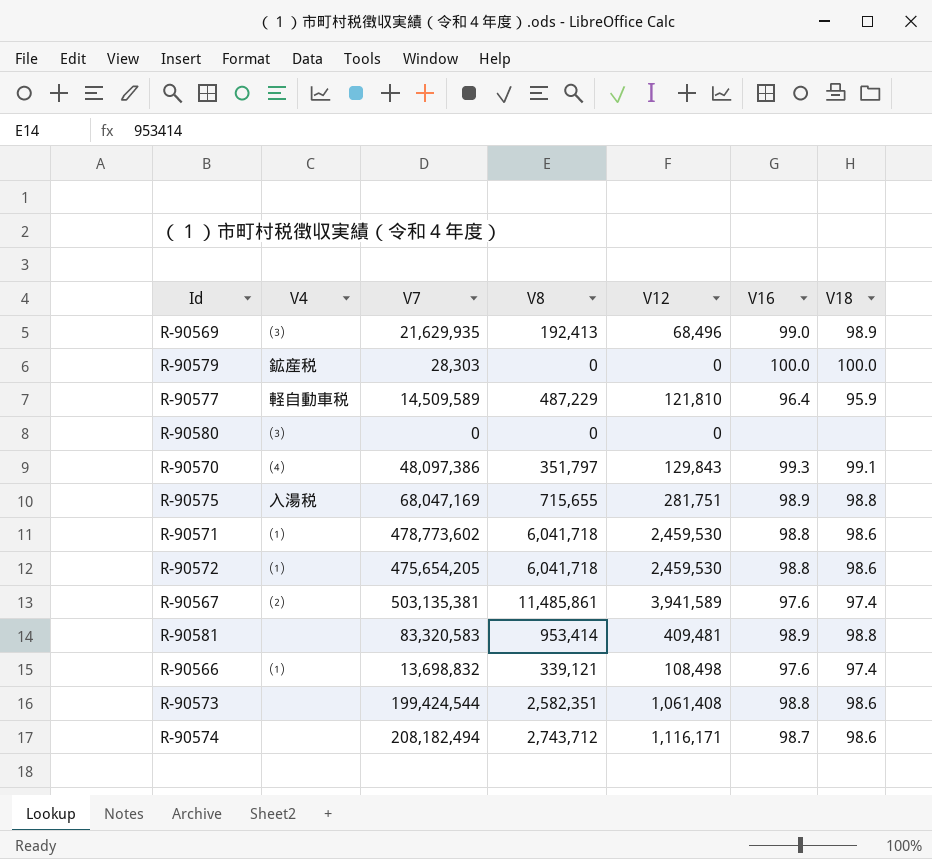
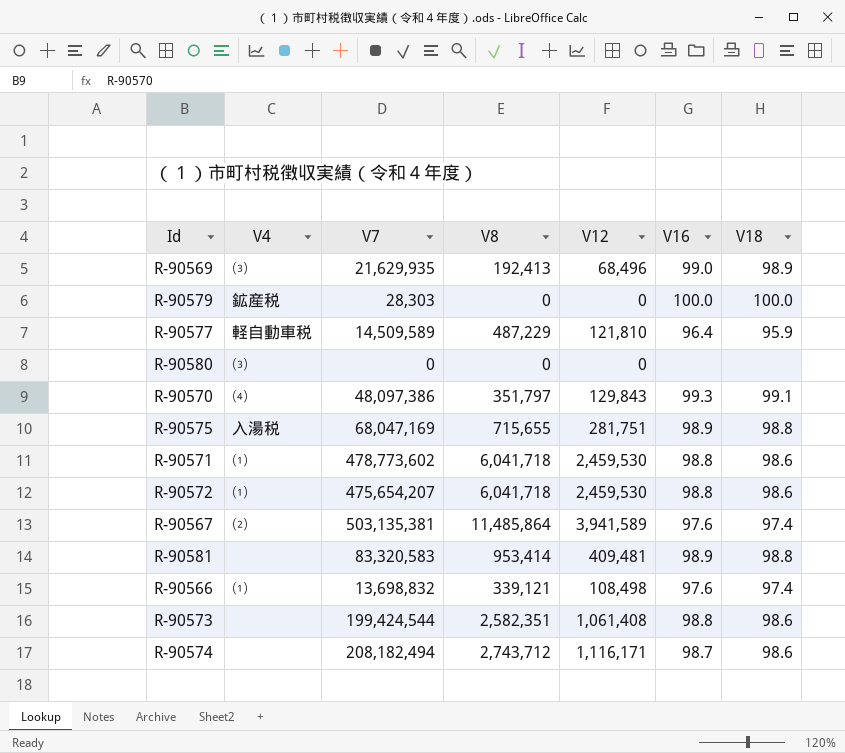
R-90572 | V7: 475,654,205 -> 475,654,207
R-90567 | V8: 11,485,861 -> 11,485,864

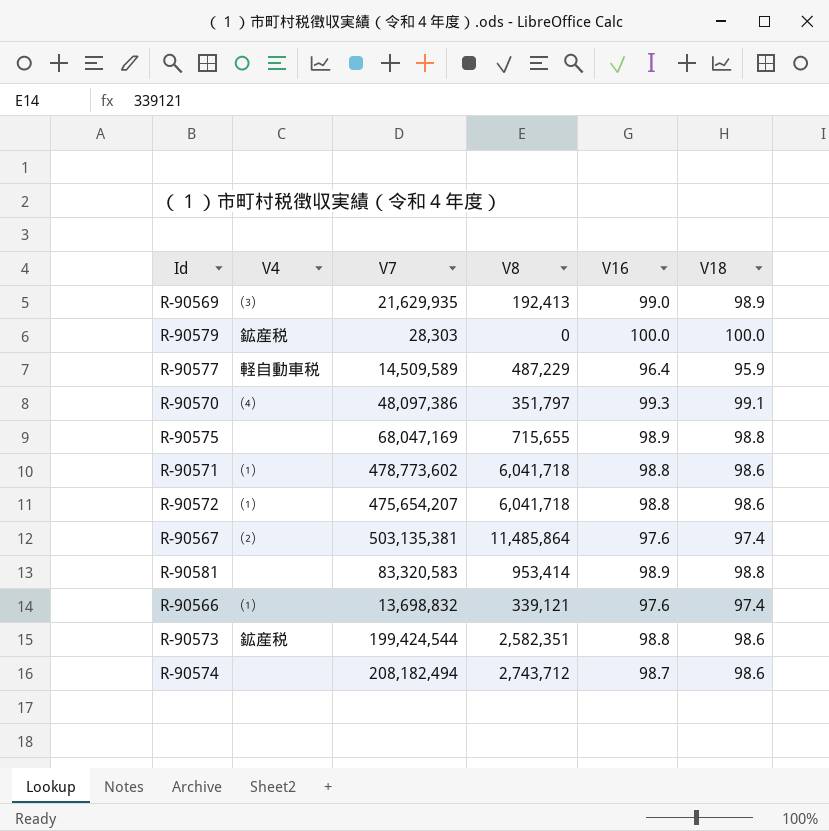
column V12 | position: 5 -> none
row R-90580: ⑶ | 0 | 0 | 0 | none | none -> none
R-90575 | V4: 入湯税 -> none
R-90573 | V4: none -> 鉱産税

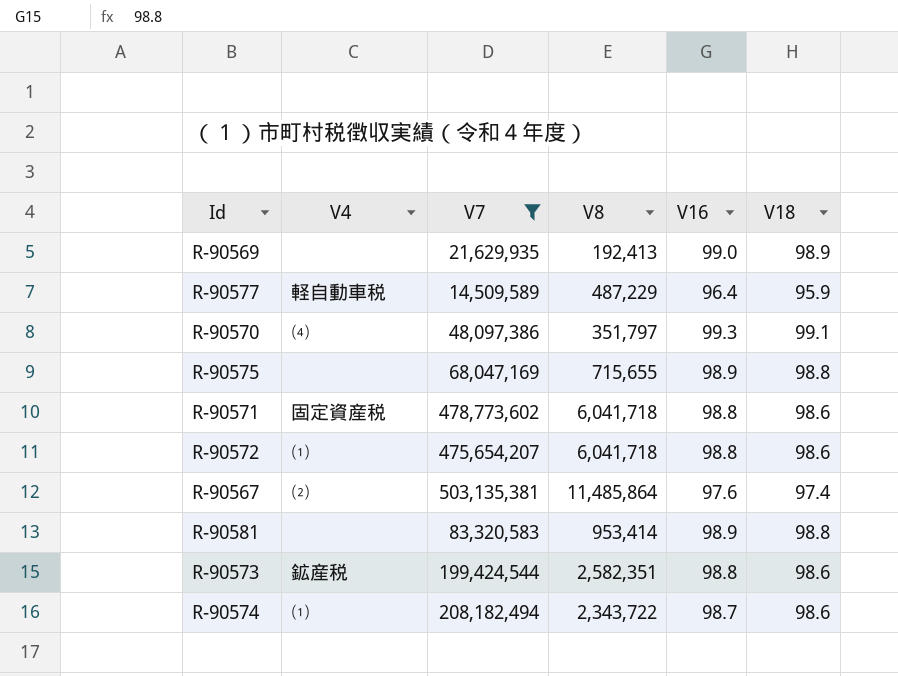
filter: none -> V7 >= 14,509,589
R-90569 | V4: ⑶ -> none
R-90571 | V4: ⑴ -> 固定資産税
R-90574 | V4: none -> ⑴
R-90574 | V8: 2,743,712 -> 2,343,722

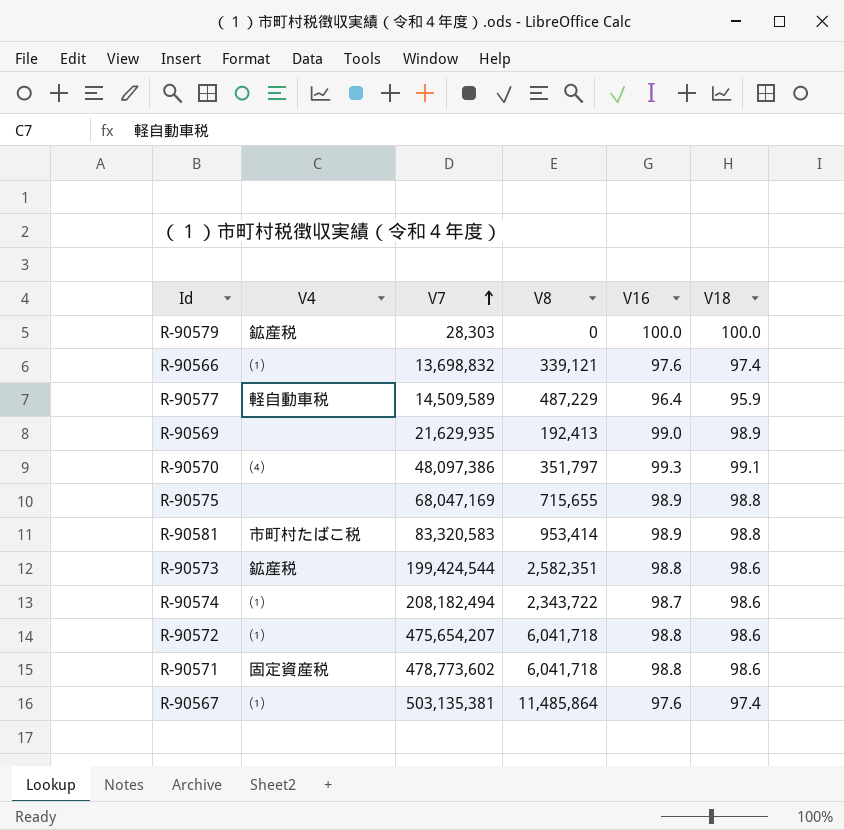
filter: V7 >= 14,509,589 -> none
row order: none -> V7 ascending
R-90581 | V4: none -> 市町村たばこ税
R-90567 | V4: ⑵ -> ⑴

